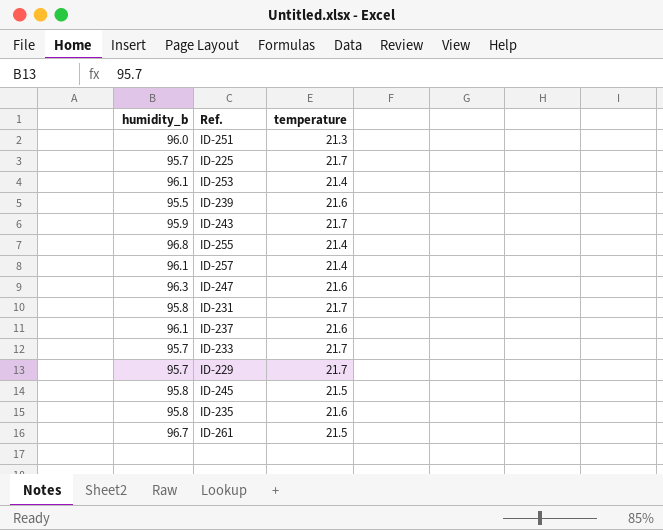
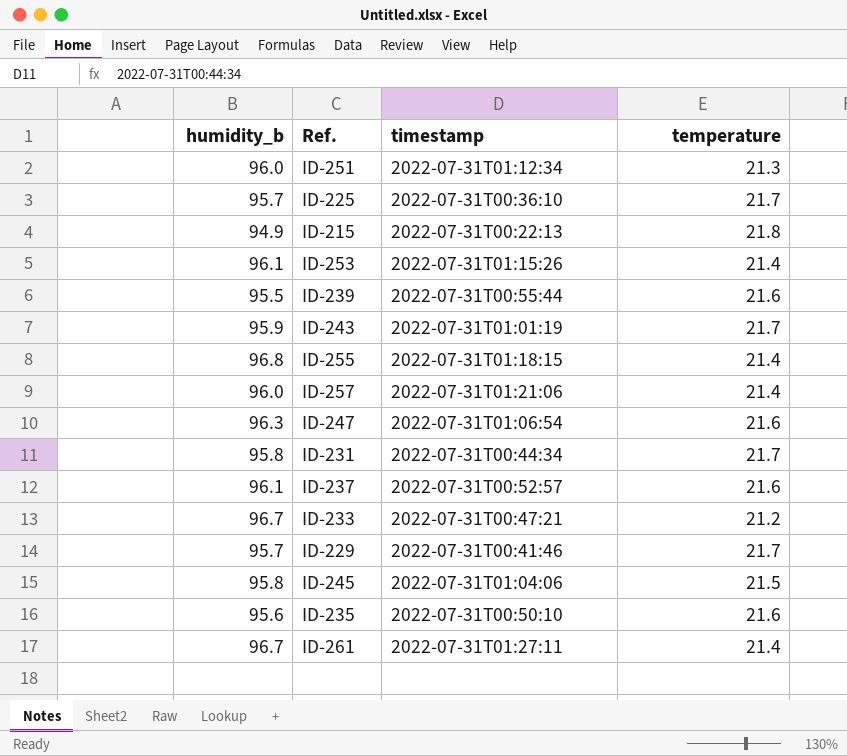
column timestamp | position: none -> 3
row ID-215: none -> 94.9 | 2022-07-31T00:22:13 | 21.8
ID-257 | humidity_b: 96.1 -> 96.0
ID-233 | humidity_b: 95.7 -> 96.7
ID-233 | temperature: 21.7 -> 21.2
ID-235 | humidity_b: 95.8 -> 95.6
ID-261 | temperature: 21.5 -> 21.4

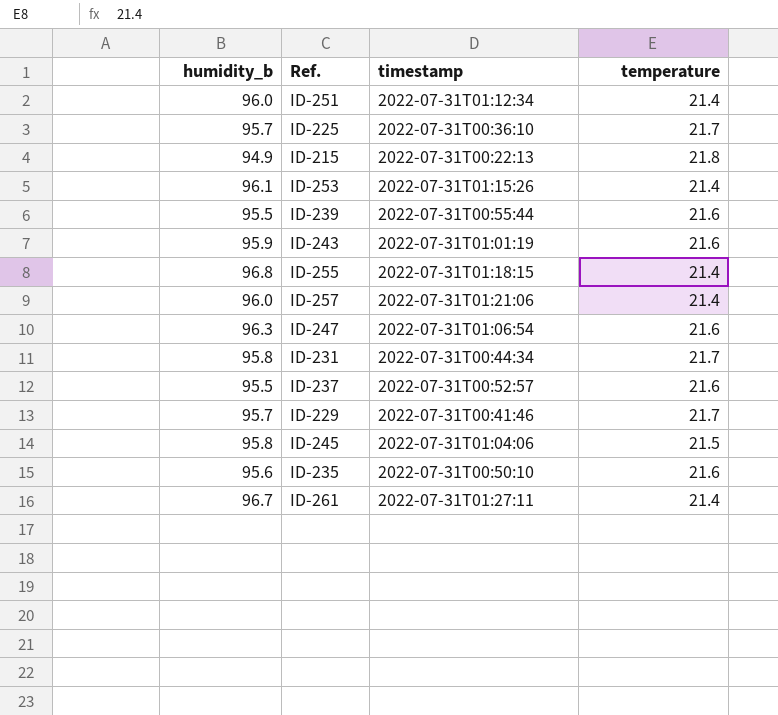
row ID-233: 96.7 | 2022-07-31T00:47:21 | 21.2 -> none
ID-251 | temperature: 21.3 -> 21.4
ID-243 | temperature: 21.7 -> 21.6
ID-237 | humidity_b: 96.1 -> 95.5

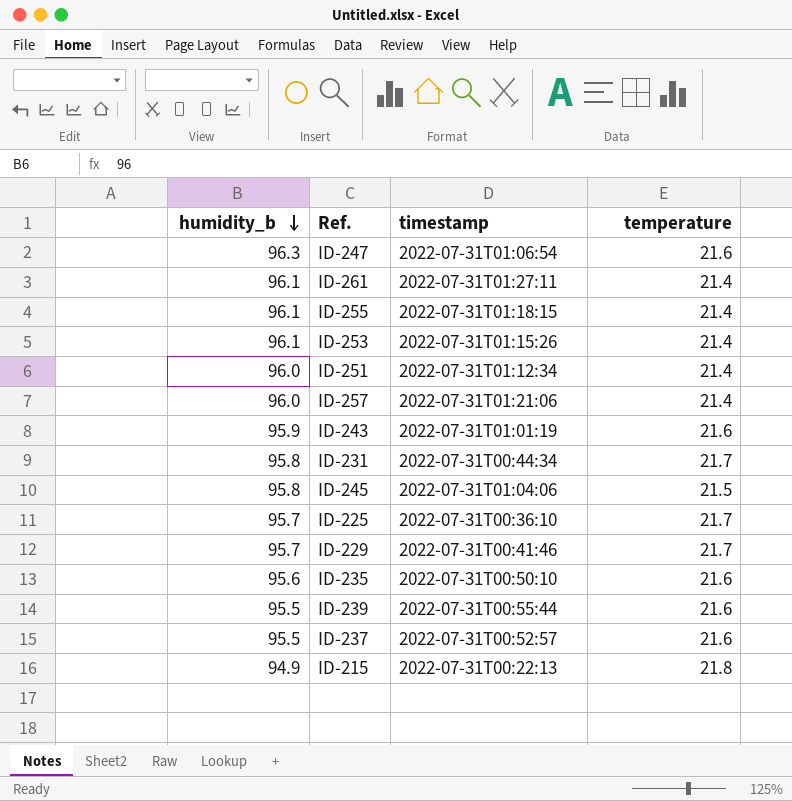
row order: none -> humidity_b descending
ID-261 | humidity_b: 96.7 -> 96.1
ID-255 | humidity_b: 96.8 -> 96.1

